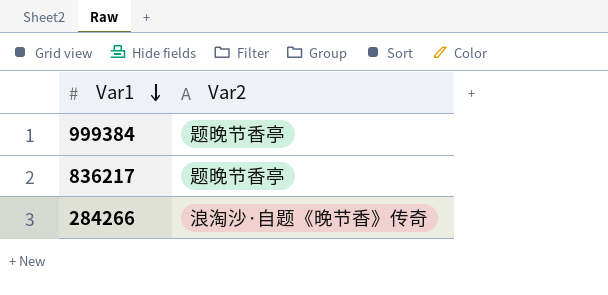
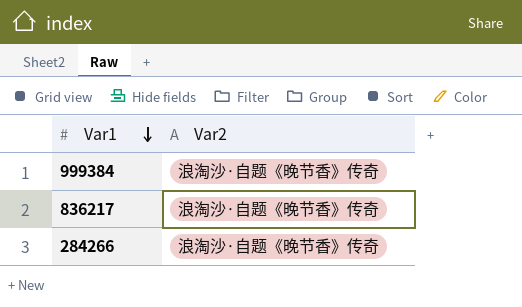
999384 | Var2: 题晚节香亭 -> 浪淘沙·自题《晚节香》传奇
836217 | Var2: 题晚节香亭 -> 浪淘沙·自题《晚节香》传奇

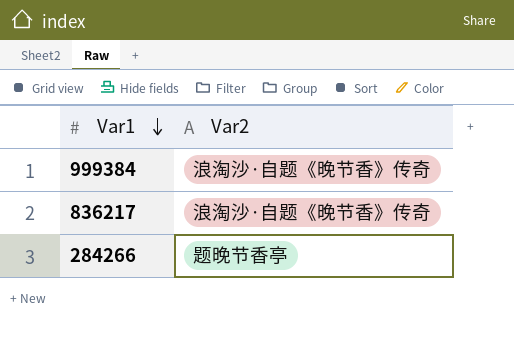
284266 | Var2: 浪淘沙·自题《晚节香》传奇 -> 题晚节香亭

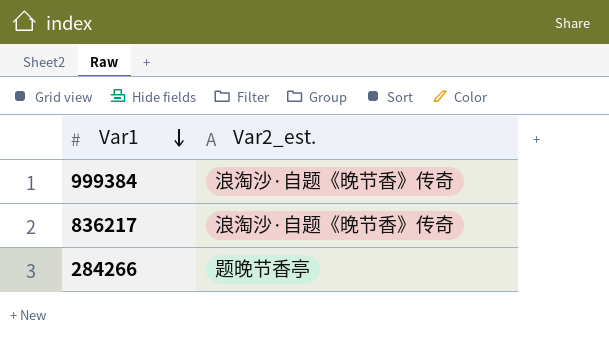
column name: Var2 -> Var2_est.

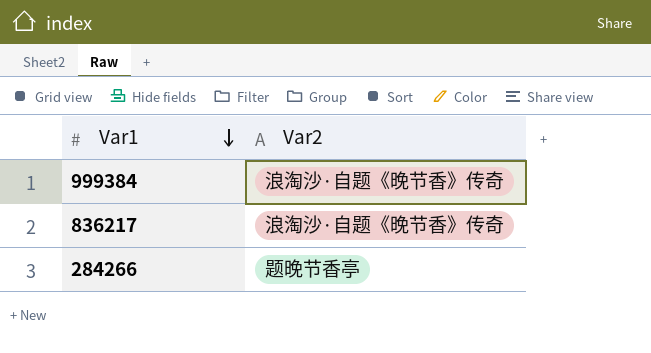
column name: Var2_est. -> Var2

